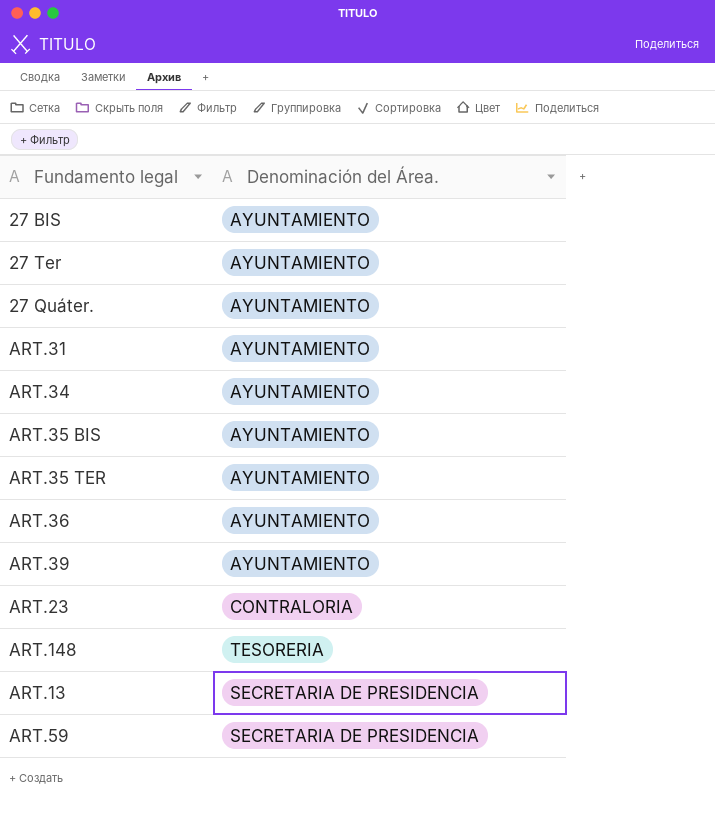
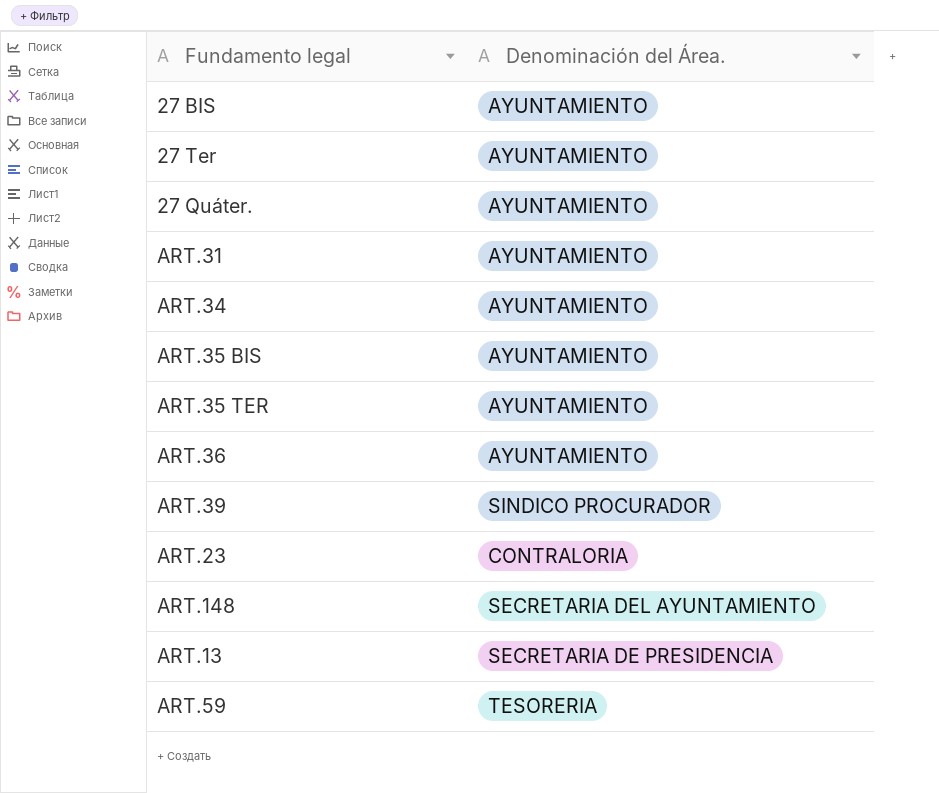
ART.39 | Denominación del Área.: AYUNTAMIENTO -> SINDICO PROCURADOR
ART.148 | Denominación del Área.: TESORERIA -> SECRETARIA DEL AYUNTAMIENTO
ART.59 | Denominación del Área.: SECRETARIA DE PRESIDENCIA -> TESORERIA

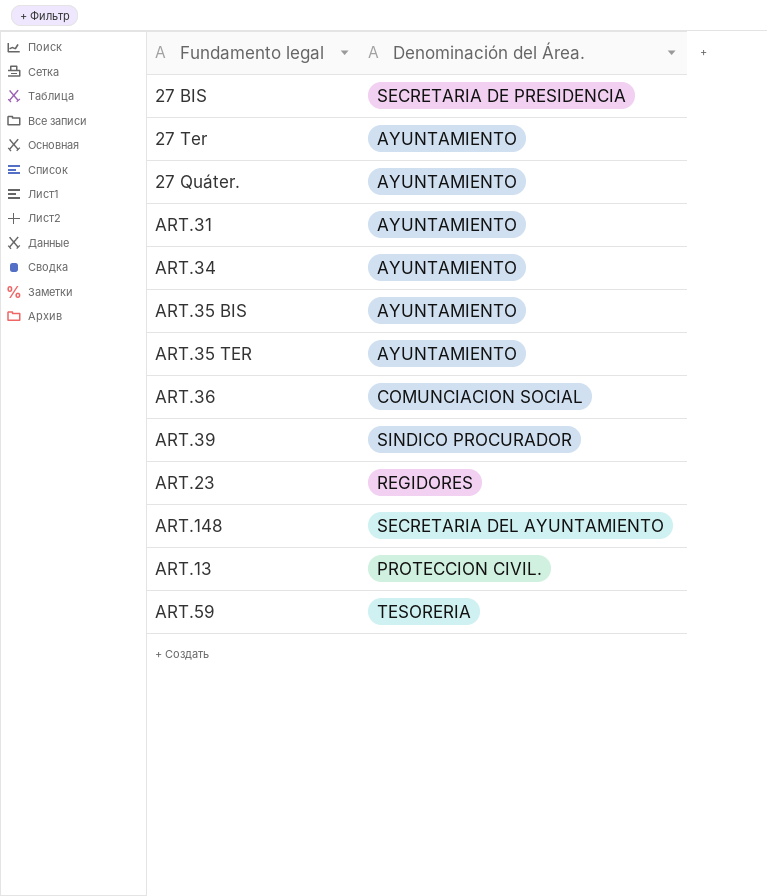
27 BIS | Denominación del Área.: AYUNTAMIENTO -> SECRETARIA DE PRESIDENCIA
ART.36 | Denominación del Área.: AYUNTAMIENTO -> COMUNCIACION SOCIAL
ART.23 | Denominación del Área.: CONTRALORIA -> REGIDORES
ART.13 | Denominación del Área.: SECRETARIA DE PRESIDENCIA -> PROTECCION CIVIL.

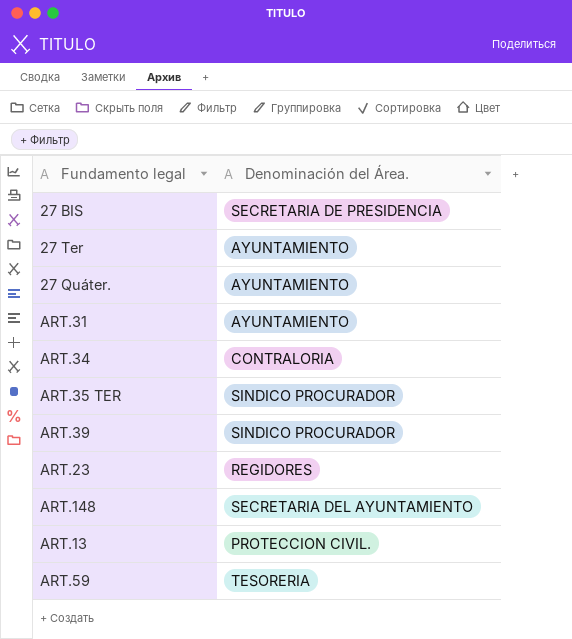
row ART.35 BIS: AYUNTAMIENTO -> none
row ART.36: COMUNCIACION SOCIAL -> none
ART.34 | Denominación del Área.: AYUNTAMIENTO -> CONTRALORIA
ART.35 TER | Denominación del Área.: AYUNTAMIENTO -> SINDICO PROCURADOR

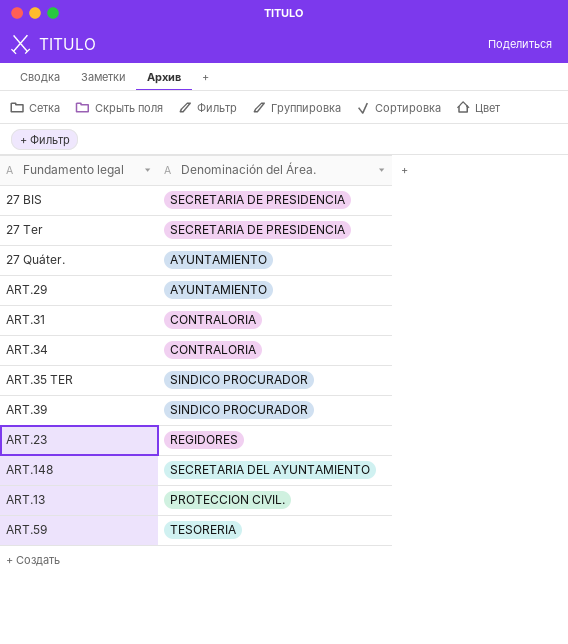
27 Ter | Denominación del Área.: AYUNTAMIENTO -> SECRETARIA DE PRESIDENCIA
row ART.29: none -> AYUNTAMIENTO
ART.31 | Denominación del Área.: AYUNTAMIENTO -> CONTRALORIA

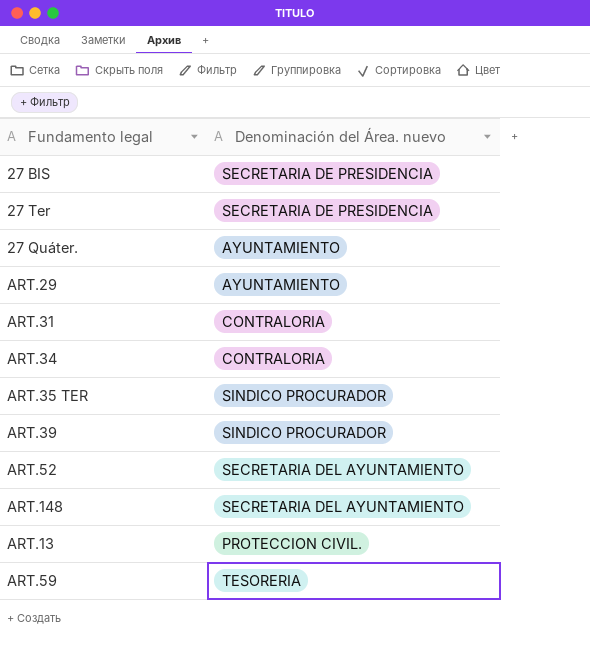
column name: Denominación del Área. -> Denominación del Área. nuevo
row ART.23: REGIDORES -> none
row ART.52: none -> SECRETARIA DEL AYUNTAMIENTO

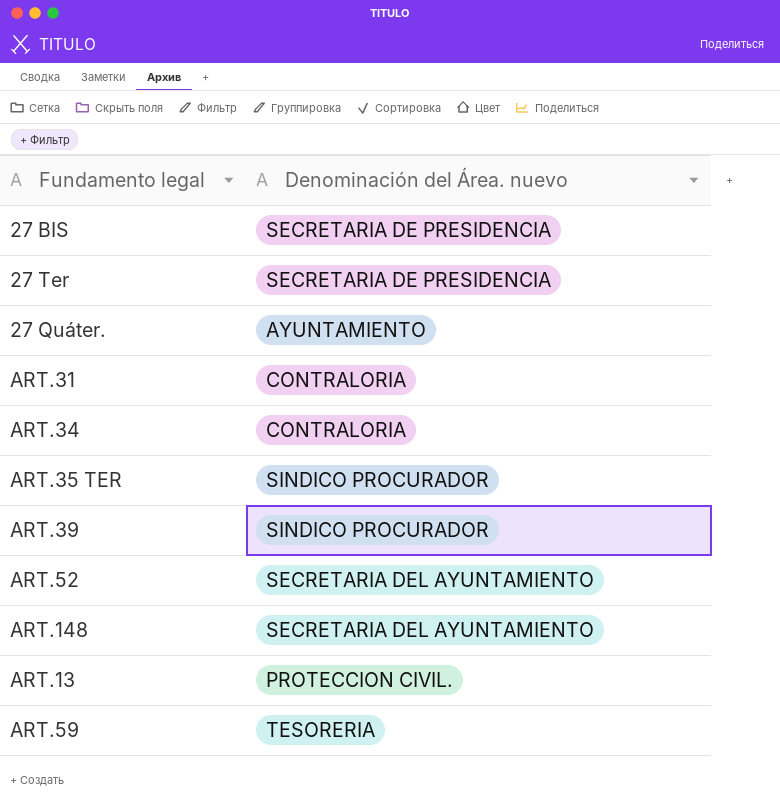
row ART.29: AYUNTAMIENTO -> none

